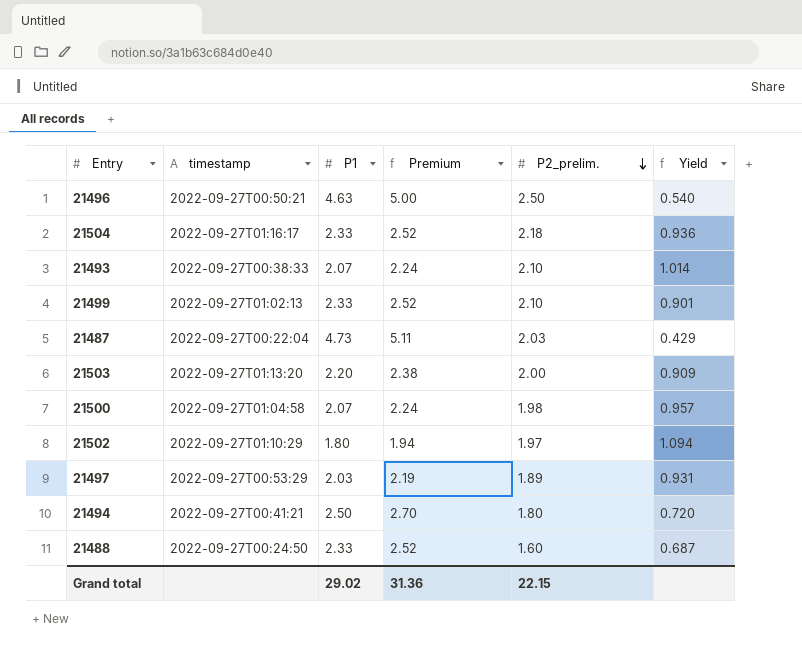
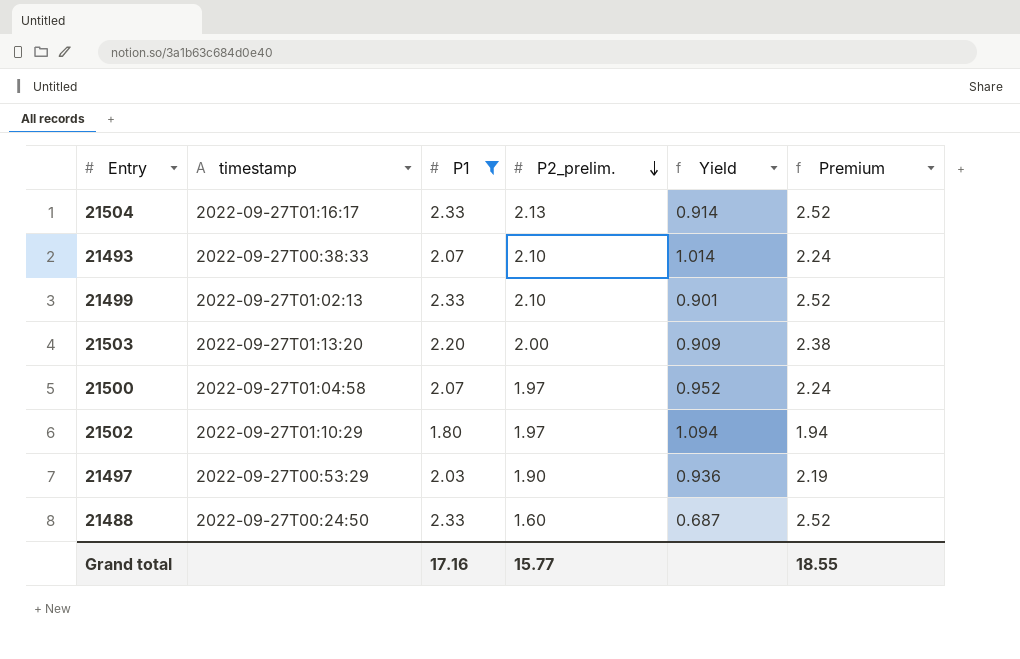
filter: none -> P1 <= 2.33
column Premium | position: 4 -> 6
21504 | P2_prelim.: 2.18 -> 2.13
21504 | Yield: 0.936 -> 0.914
21500 | P2_prelim.: 1.98 -> 1.97
21500 | Yield: 0.957 -> 0.952
21497 | P2_prelim.: 1.89 -> 1.90
21497 | Yield: 0.931 -> 0.936
Grand total | P1: 29.02 -> 17.16
Grand total | P2_prelim.: 22.15 -> 15.77
Grand total | Premium: 31.36 -> 18.55

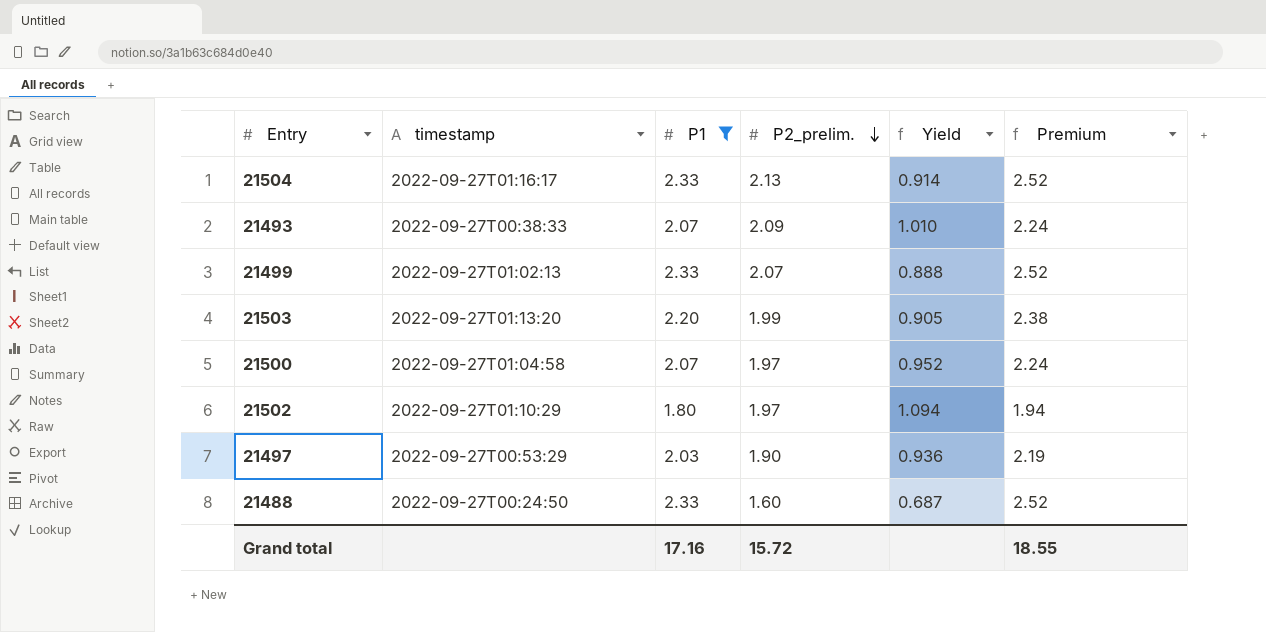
21493 | P2_prelim.: 2.10 -> 2.09
21493 | Yield: 1.014 -> 1.010
21499 | P2_prelim.: 2.10 -> 2.07
21499 | Yield: 0.901 -> 0.888
21503 | P2_prelim.: 2.00 -> 1.99
21503 | Yield: 0.909 -> 0.905
Grand total | P2_prelim.: 15.77 -> 15.72

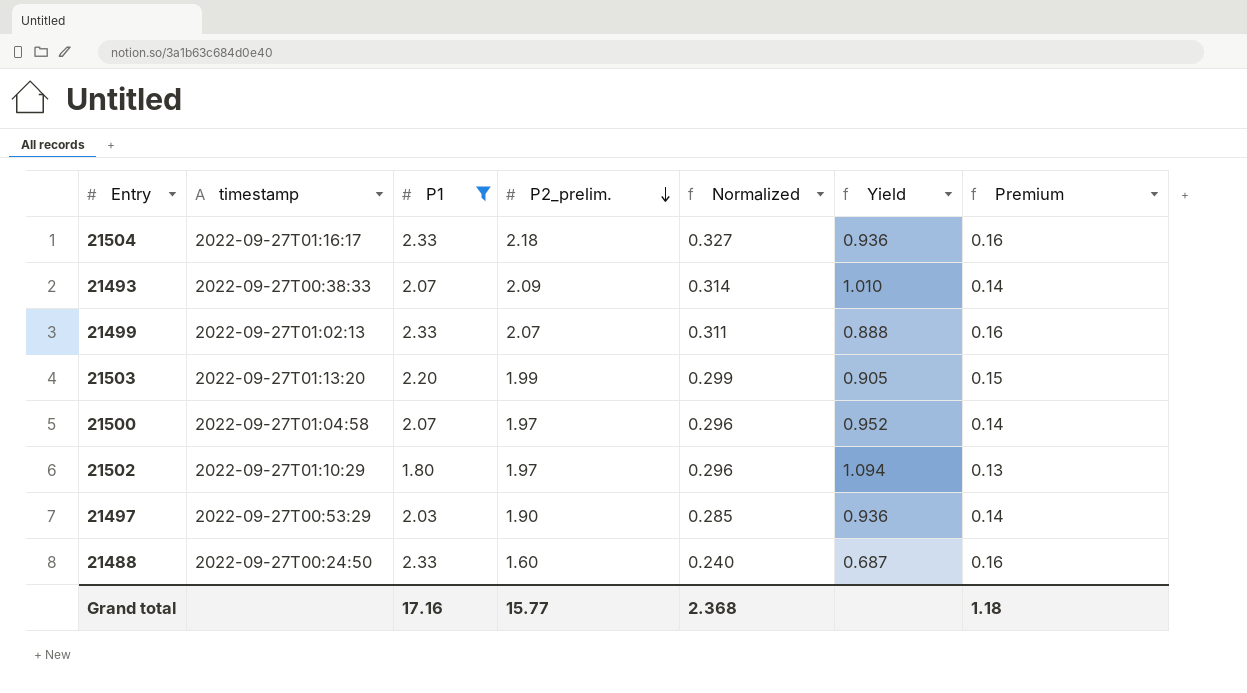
column Normalized | formula: none -> [P2_prelim.] * 0.15
column Premium | formula: [P1] * 1.08 -> [P1] * 0.07
21504 | P2_prelim.: 2.13 -> 2.18
21504 | Yield: 0.914 -> 0.936
Grand total | P2_prelim.: 15.72 -> 15.77
Grand total | Premium: 18.55 -> 1.18

